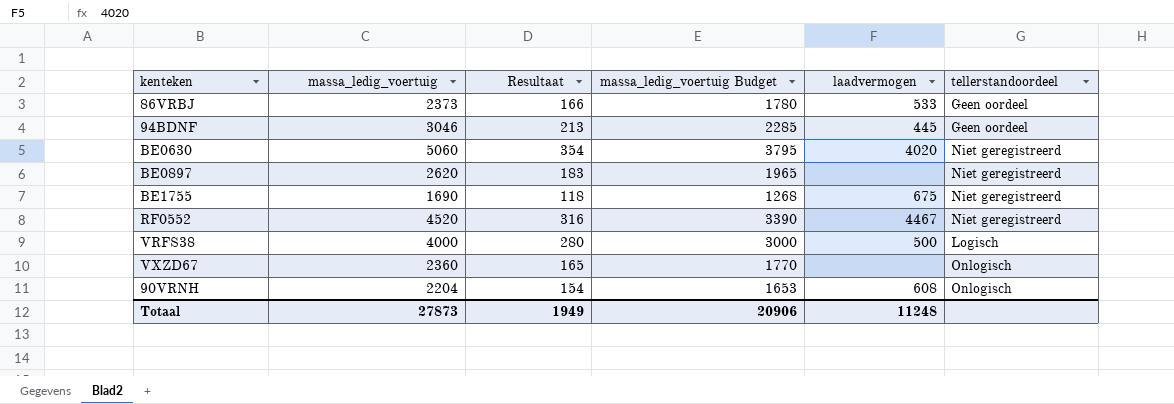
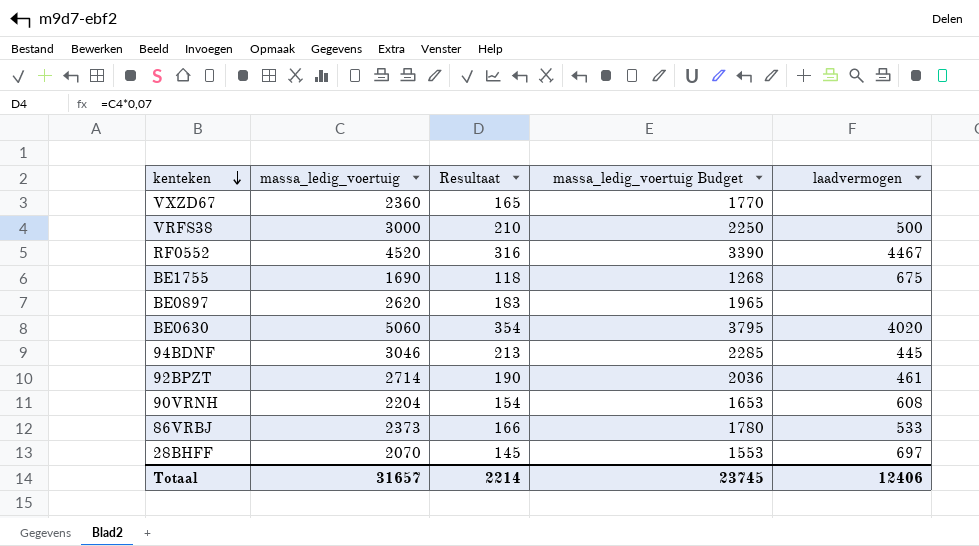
row order: none -> kenteken descending
column tellerstandoordeel | position: 6 -> none
VRFS38 | massa_ledig_voertuig: 4000 -> 3000
VRFS38 | Resultaat: 280 -> 210
VRFS38 | massa_ledig_voertuig Budget: 3000 -> 2250
row 92BPZT: none -> 2714 | 190 | 2036 | 461
row 28BHFF: none -> 2070 | 145 | 1553 | 697
Totaal | massa_ledig_voertuig: 27873 -> 31657
Totaal | Resultaat: 1949 -> 2214
Totaal | massa_ledig_voertuig Budget: 20906 -> 23745
Totaal | laadvermogen: 11248 -> 12406

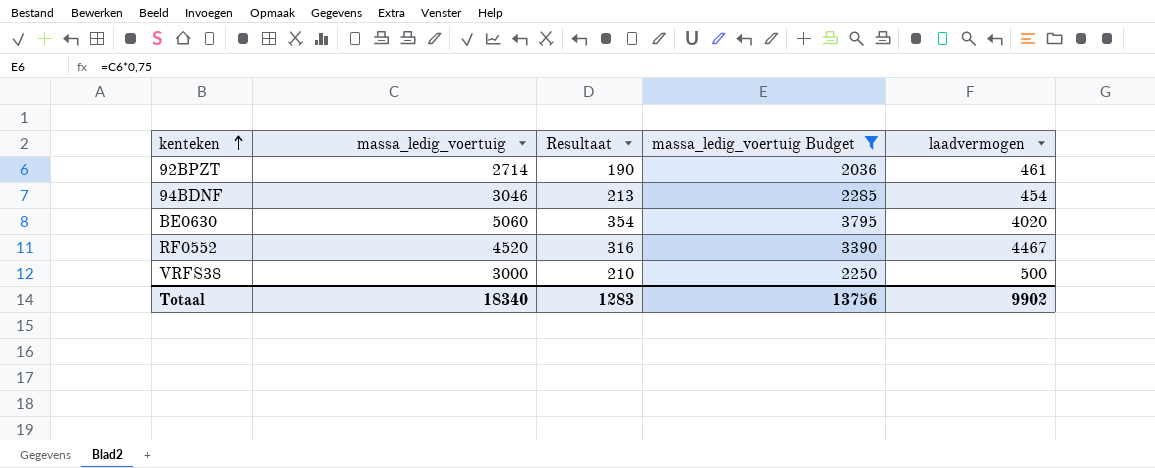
filter: none -> massa_ledig_voertuig Budget >= 2036
row order: kenteken descending -> kenteken ascending
94BDNF | laadvermogen: 445 -> 454
Totaal | massa_ledig_voertuig: 31657 -> 18340
Totaal | Resultaat: 2214 -> 1283
Totaal | massa_ledig_voertuig Budget: 23745 -> 13756
Totaal | laadvermogen: 12406 -> 9902

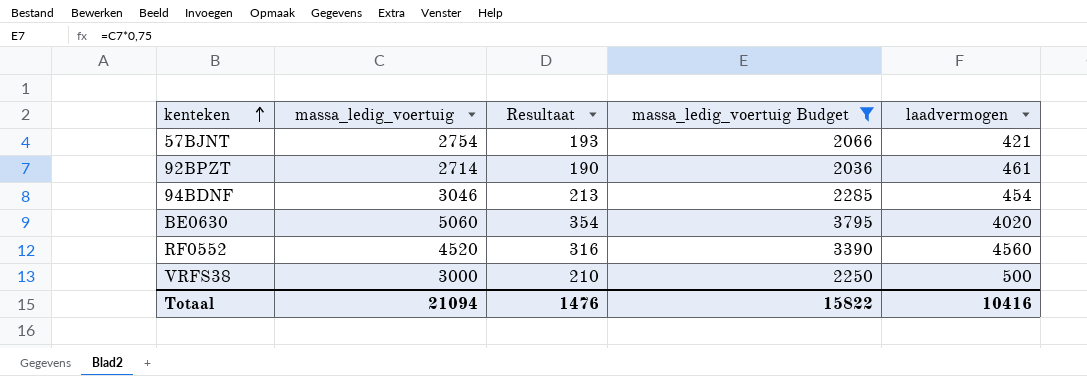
row 57BJNT: none -> 2754 | 193 | 2066 | 421
RF0552 | laadvermogen: 4467 -> 4560
Totaal | massa_ledig_voertuig: 18340 -> 21094
Totaal | Resultaat: 1283 -> 1476
Totaal | massa_ledig_voertuig Budget: 13756 -> 15822
Totaal | laadvermogen: 9902 -> 10416

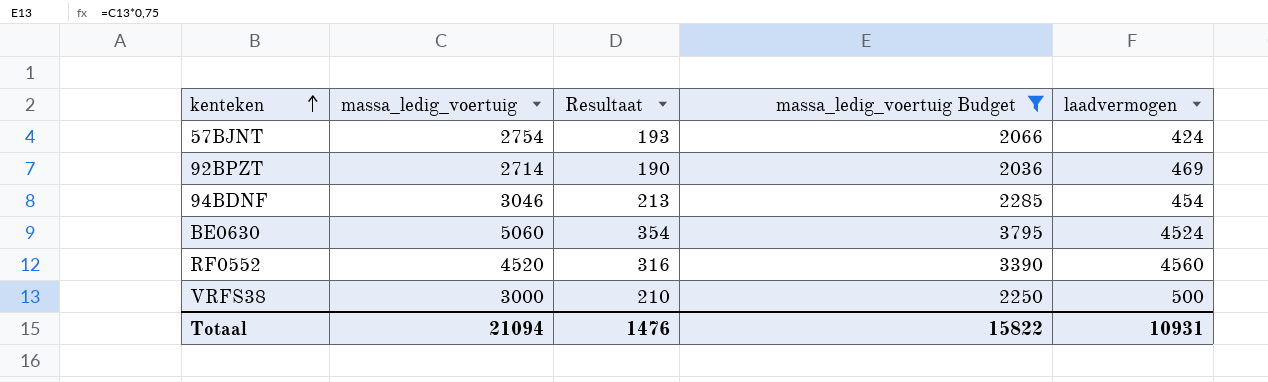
57BJNT | laadvermogen: 421 -> 424
92BPZT | laadvermogen: 461 -> 469
BE0630 | laadvermogen: 4020 -> 4524
Totaal | laadvermogen: 10416 -> 10931

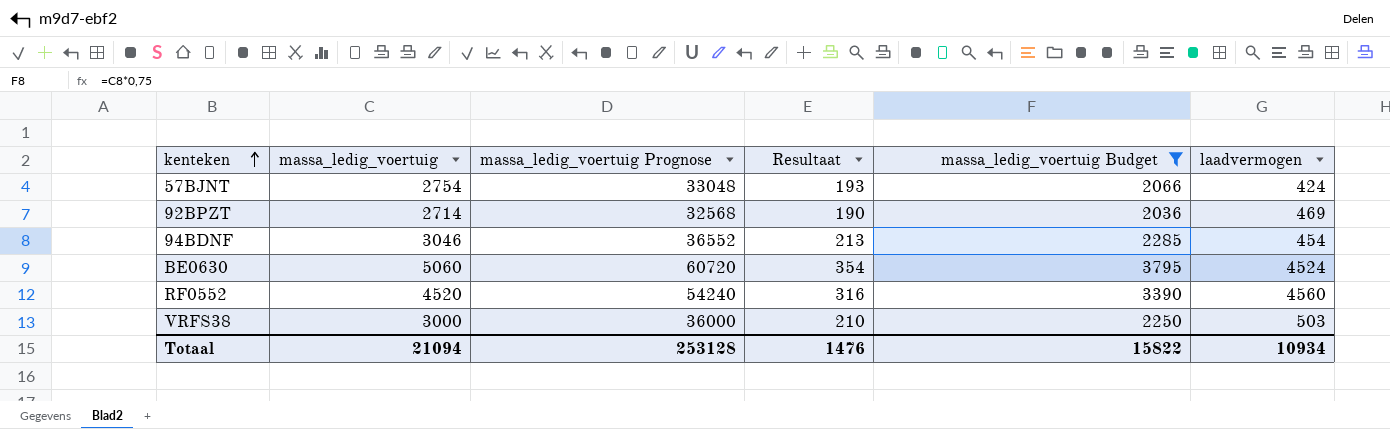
column massa_ledig_voertuig Prognose | formula: none -> [massa_ledig_voertuig] * 12
VRFS38 | laadvermogen: 500 -> 503
Totaal | laadvermogen: 10931 -> 10934

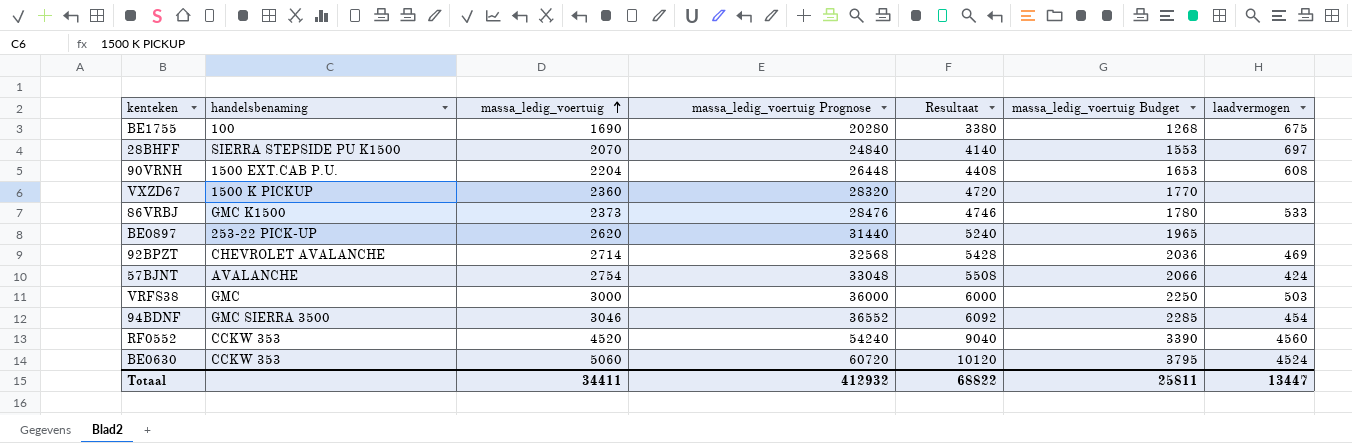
filter: massa_ledig_voertuig Budget >= 2036 -> none
row order: kenteken ascending -> massa_ledig_voertuig ascending
column handelsbenaming | position: none -> 2
column Resultaat | formula: [massa_ledig_voertuig] * 0,07 -> [massa_ledig_voertuig] * 2
Totaal | massa_ledig_voertuig: 21094 -> 34411
Totaal | massa_ledig_voertuig Prognose: 253128 -> 412932
Totaal | Resultaat: 1476 -> 68822
Totaal | massa_ledig_voertuig Budget: 15822 -> 25811
Totaal | laadvermogen: 10934 -> 13447

